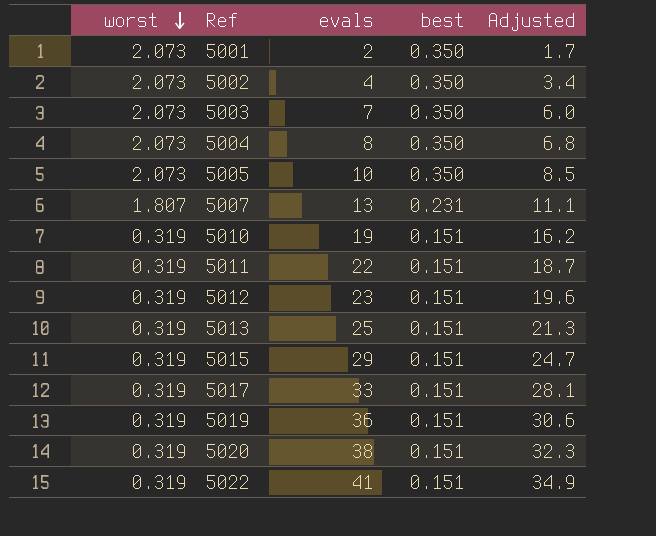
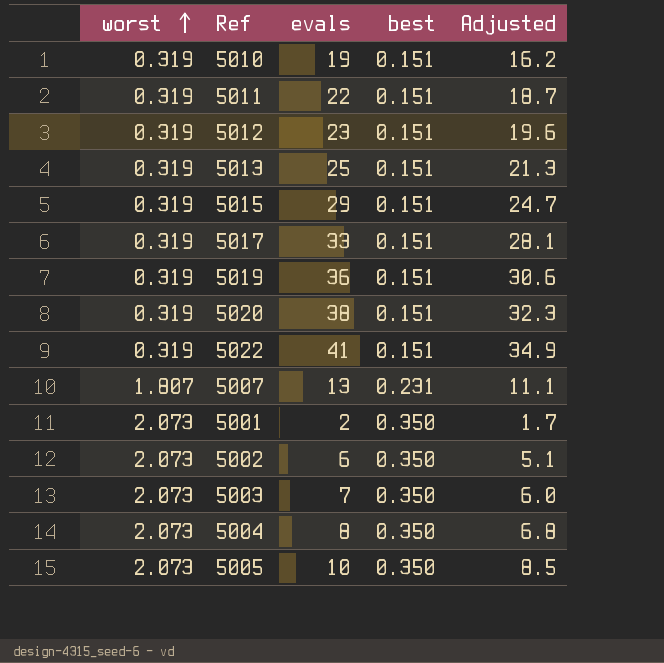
row order: worst descending -> worst ascending
5002 | evals: 4 -> 6
5002 | Adjusted: 3.4 -> 5.1

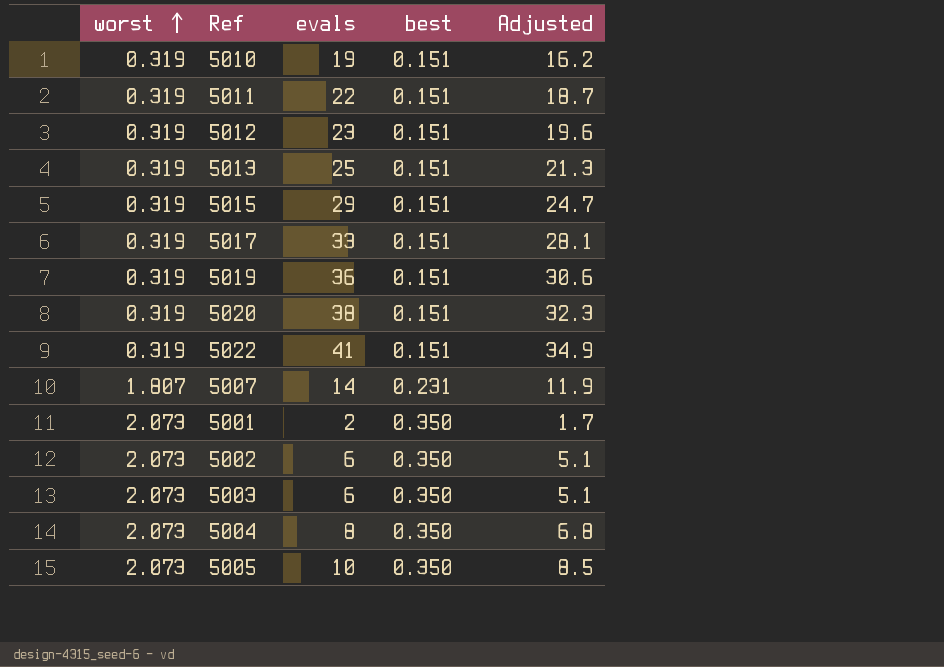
5007 | evals: 13 -> 14
5007 | Adjusted: 11.1 -> 11.9
5003 | evals: 7 -> 6
5003 | Adjusted: 6.0 -> 5.1

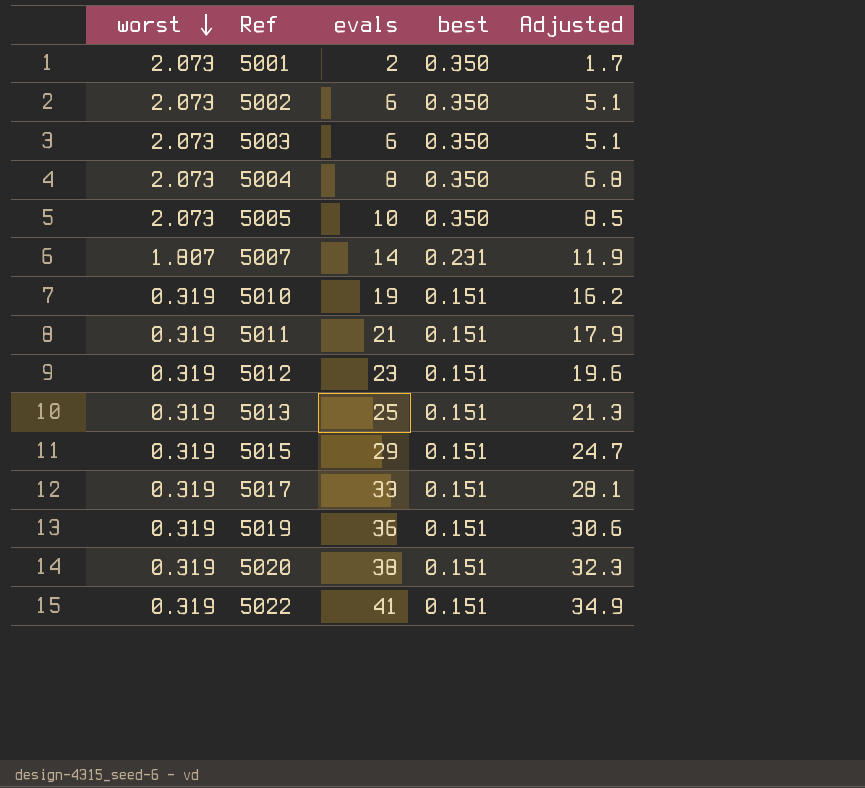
row order: worst ascending -> worst descending
5011 | evals: 22 -> 21
5011 | Adjusted: 18.7 -> 17.9

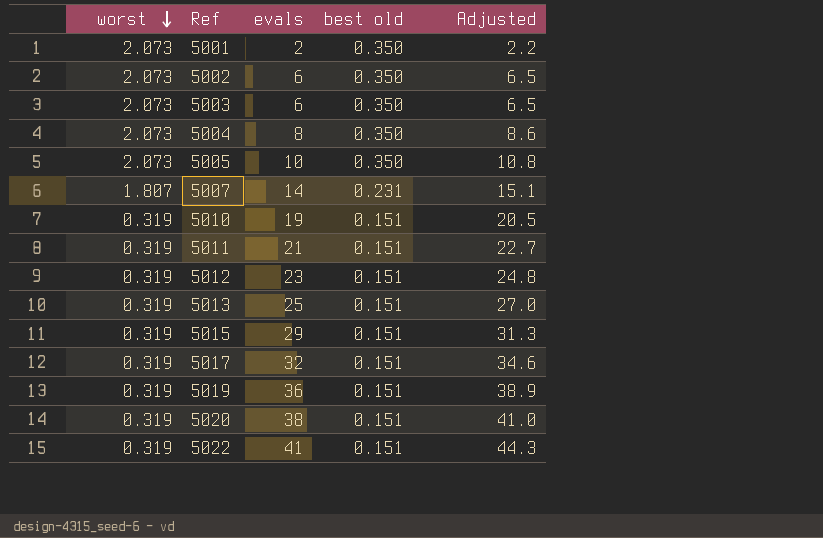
column name: best -> best old
column Adjusted | formula: [evals] * 0.85 -> [evals] * 1.08
5017 | evals: 33 -> 32

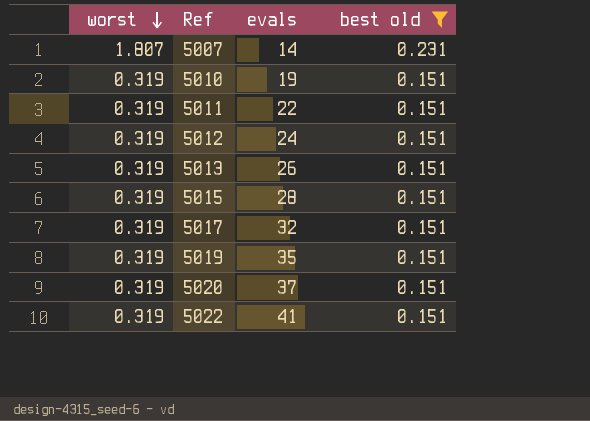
filter: none -> best old != 0.350
column Adjusted | formula: [evals] * 1.08 -> none
5011 | evals: 21 -> 22
5012 | evals: 23 -> 24
5013 | evals: 25 -> 26
5015 | evals: 29 -> 28
5019 | evals: 36 -> 35
5020 | evals: 38 -> 37

